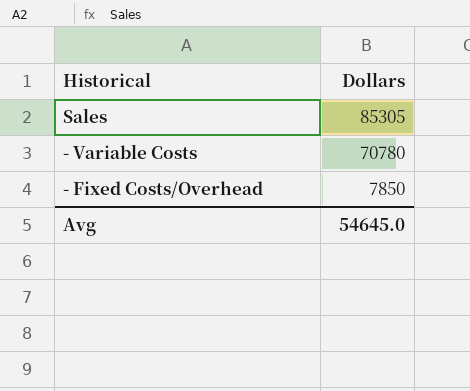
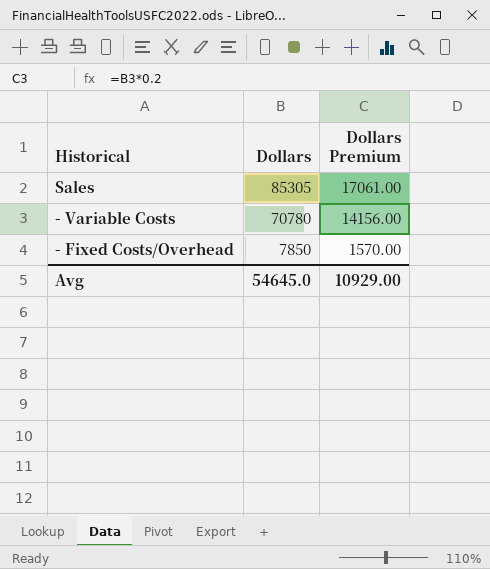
column Dollars Premium | formula: none -> [Dollars] * 0.2

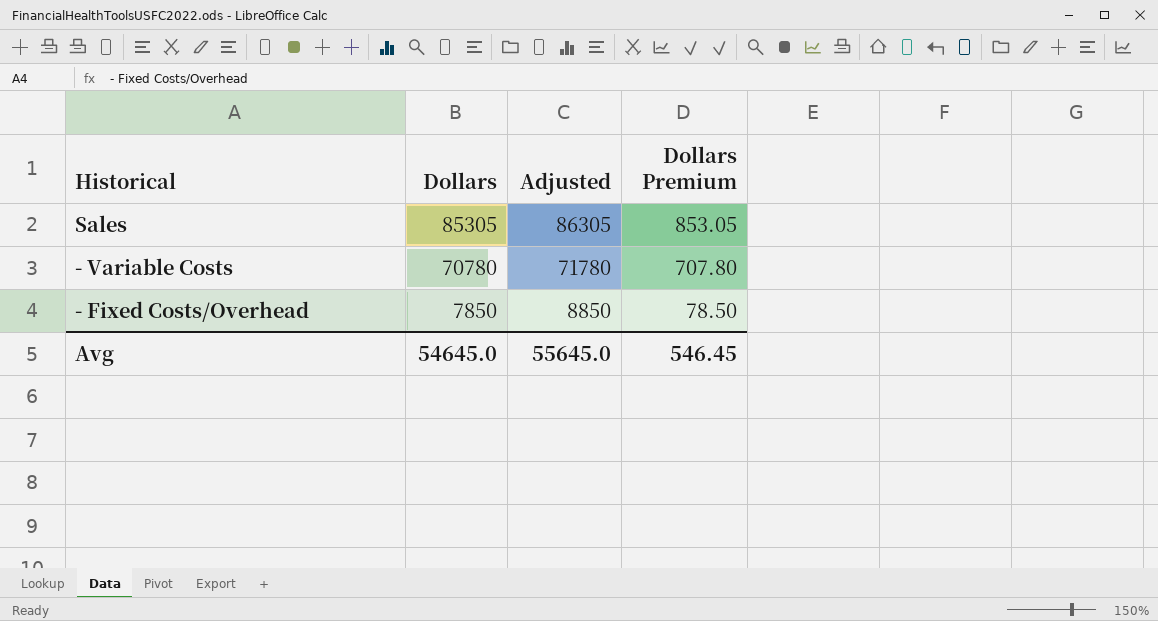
column Adjusted | formula: none -> [Dollars] + 1000
column Dollars Premium | formula: [Dollars] * 0.2 -> [Dollars] * 0.01
Avg | Dollars Premium: 10929.00 -> 546.45

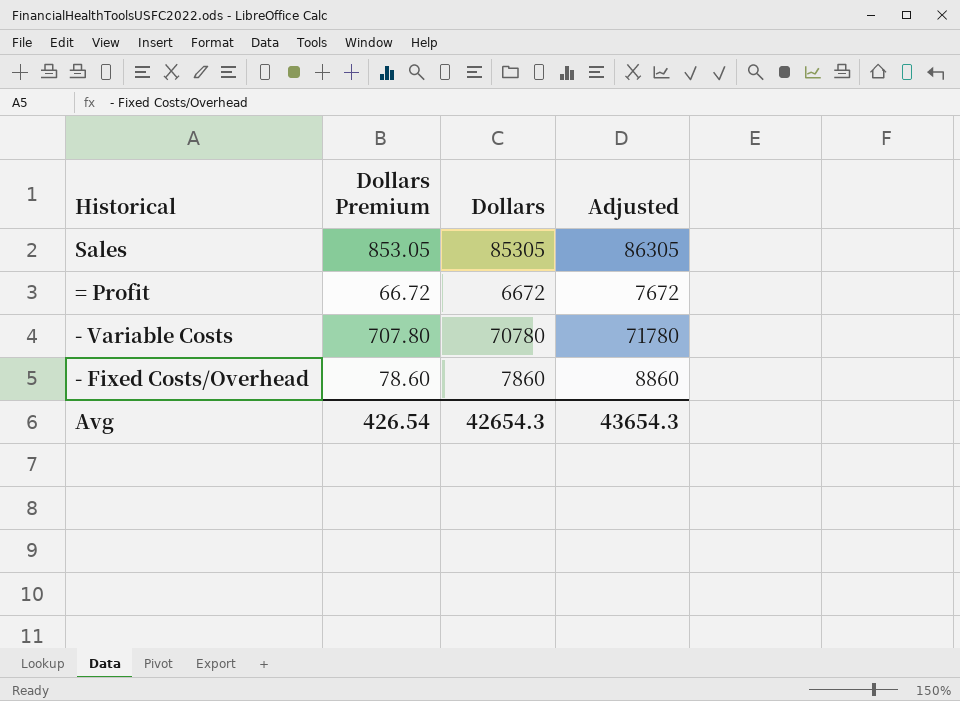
column Dollars Premium | position: 4 -> 2
row = Profit: none -> 66.72 | 6672 | 7672
- Fixed Costs/Overhead | Dollars Premium: 78.50 -> 78.60
- Fixed Costs/Overhead | Dollars: 7850 -> 7860
- Fixed Costs/Overhead | Adjusted: 8850 -> 8860
Avg | Dollars Premium: 546.45 -> 426.54
Avg | Dollars: 54645.0 -> 42654.3
Avg | Adjusted: 55645.0 -> 43654.3

